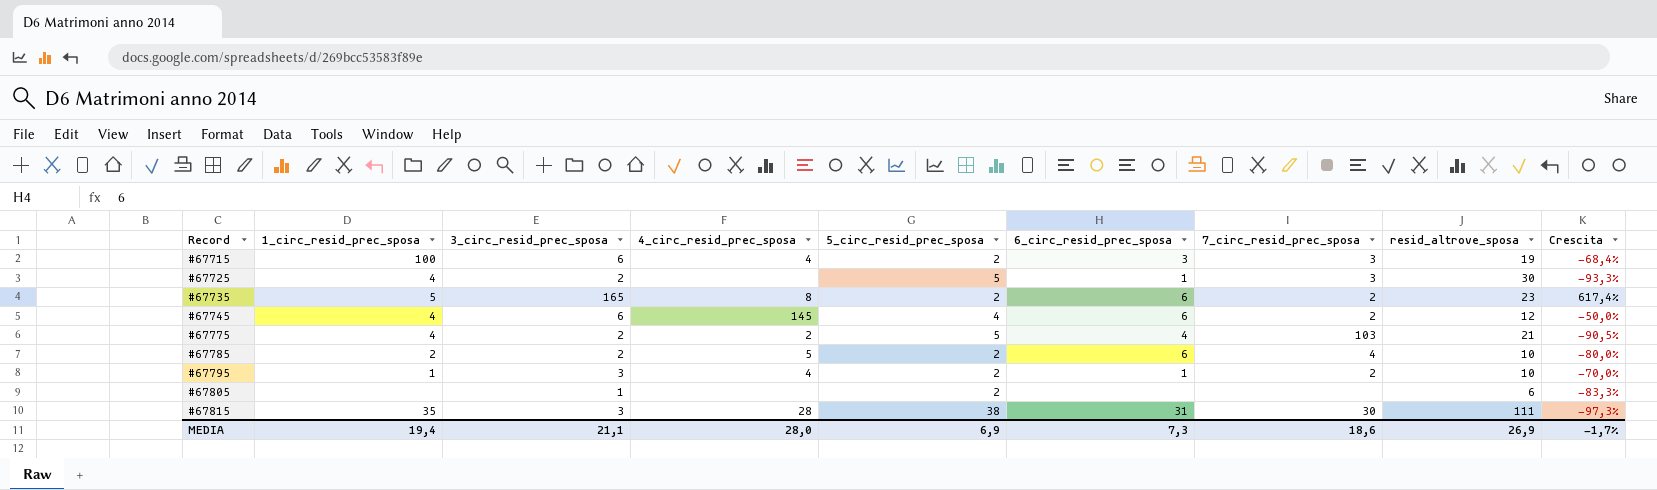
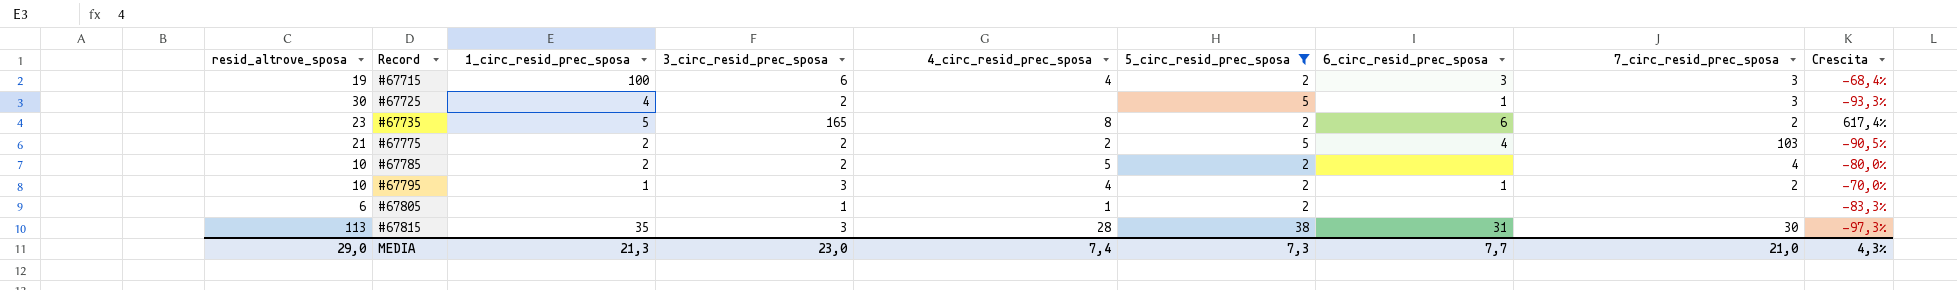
filter: none -> 5_circ_resid_prec_sposa != 4
column resid_altrove_sposa | position: 8 -> 1
#67775 | 1_circ_resid_prec_sposa: 4 -> 2
#67785 | 6_circ_resid_prec_sposa: 6 -> none
#67805 | 4_circ_resid_prec_sposa: none -> 1
#67815 | resid_altrove_sposa: 111 -> 113
MEDIA | resid_altrove_sposa: 26,9 -> 29,0
MEDIA | 1_circ_resid_prec_sposa: 19,4 -> 21,3
MEDIA | 3_circ_resid_prec_sposa: 21,1 -> 23,0
MEDIA | 4_circ_resid_prec_sposa: 28,0 -> 7,4
MEDIA | 5_circ_resid_prec_sposa: 6,9 -> 7,3
MEDIA | 6_circ_resid_prec_sposa: 7,3 -> 7,7
MEDIA | 7_circ_resid_prec_sposa: 18,6 -> 21,0
MEDIA | Crescita: -1,7% -> 4,3%

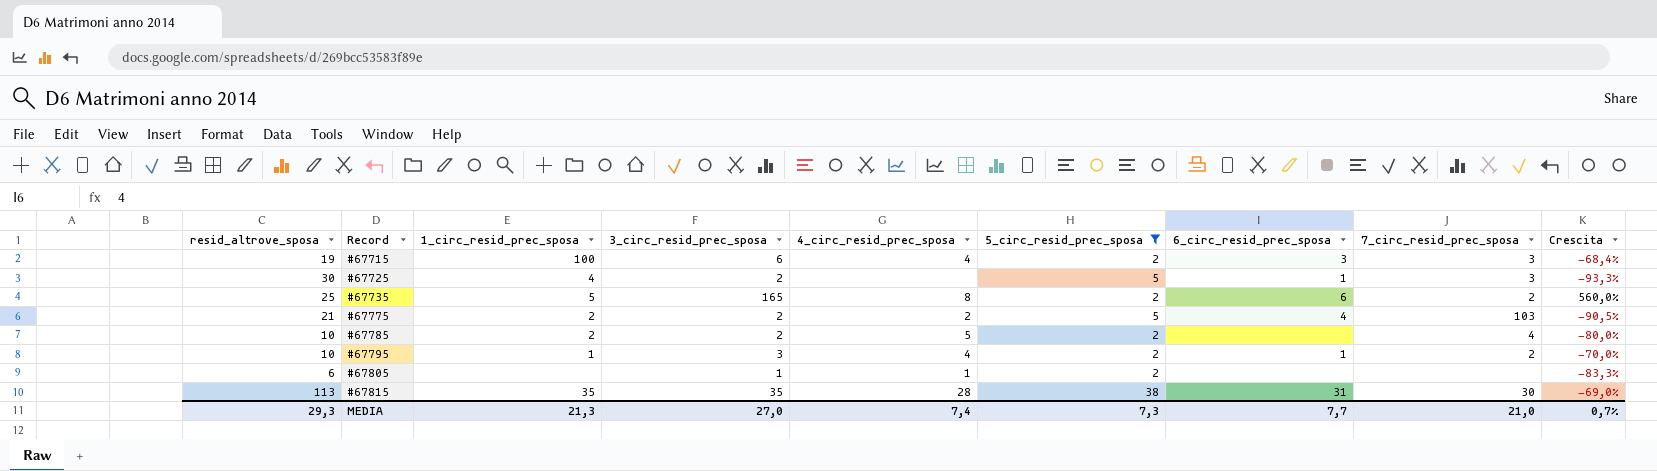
#67735 | resid_altrove_sposa: 23 -> 25
#67735 | Crescita: 617,4% -> 560,0%
#67815 | 3_circ_resid_prec_sposa: 3 -> 35
#67815 | Crescita: -97,3% -> -69,0%
MEDIA | resid_altrove_sposa: 29,0 -> 29,3
MEDIA | 3_circ_resid_prec_sposa: 23,0 -> 27,0
MEDIA | Crescita: 4,3% -> 0,7%

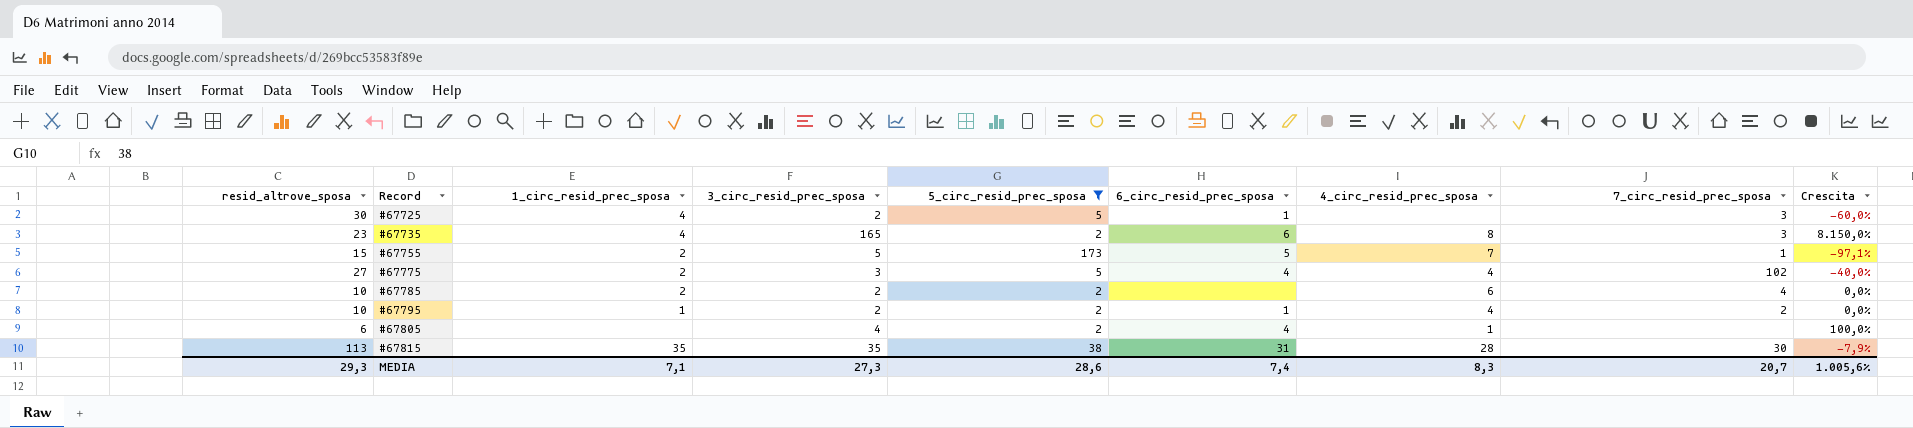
column 4_circ_resid_prec_sposa | position: 5 -> 7
column Crescita | formula: ([3_circ_resid_prec_sposa] - [resid_altrove_sposa]) / [resid_altrove_sposa] -> ([3_circ_resid_prec_sposa] - [5_circ_resid_prec_sposa]) / [5_circ_resid_prec_sposa]
row #67715: 19 | 100 | 6 | 4 | 2 | 3 | 3 | -68,4% -> none
#67735 | resid_altrove_sposa: 25 -> 23
#67735 | 1_circ_resid_prec_sposa: 5 -> 4
#67735 | 7_circ_resid_prec_sposa: 2 -> 3
row #67755: none -> 15 | 2 | 5 | 173 | 5 | 7 | 1 | -97,1%
#67775 | resid_altrove_sposa: 21 -> 27
#67775 | 3_circ_resid_prec_sposa: 2 -> 3
#67775 | 4_circ_resid_prec_sposa: 2 -> 4
#67775 | 7_circ_resid_prec_sposa: 103 -> 102
#67785 | 4_circ_resid_prec_sposa: 5 -> 6
#67795 | 3_circ_resid_prec_sposa: 3 -> 2
#67805 | 3_circ_resid_prec_sposa: 1 -> 4
#67805 | 6_circ_resid_prec_sposa: none -> 4
MEDIA | 1_circ_resid_prec_sposa: 21,3 -> 7,1
MEDIA | 3_circ_resid_prec_sposa: 27,0 -> 27,3
MEDIA | 5_circ_resid_prec_sposa: 7,3 -> 28,6
MEDIA | 6_circ_resid_prec_sposa: 7,7 -> 7,4
MEDIA | 4_circ_resid_prec_sposa: 7,4 -> 8,3
MEDIA | 7_circ_resid_prec_sposa: 21,0 -> 20,7
MEDIA | Crescita: 0,7% -> 1.005,6%

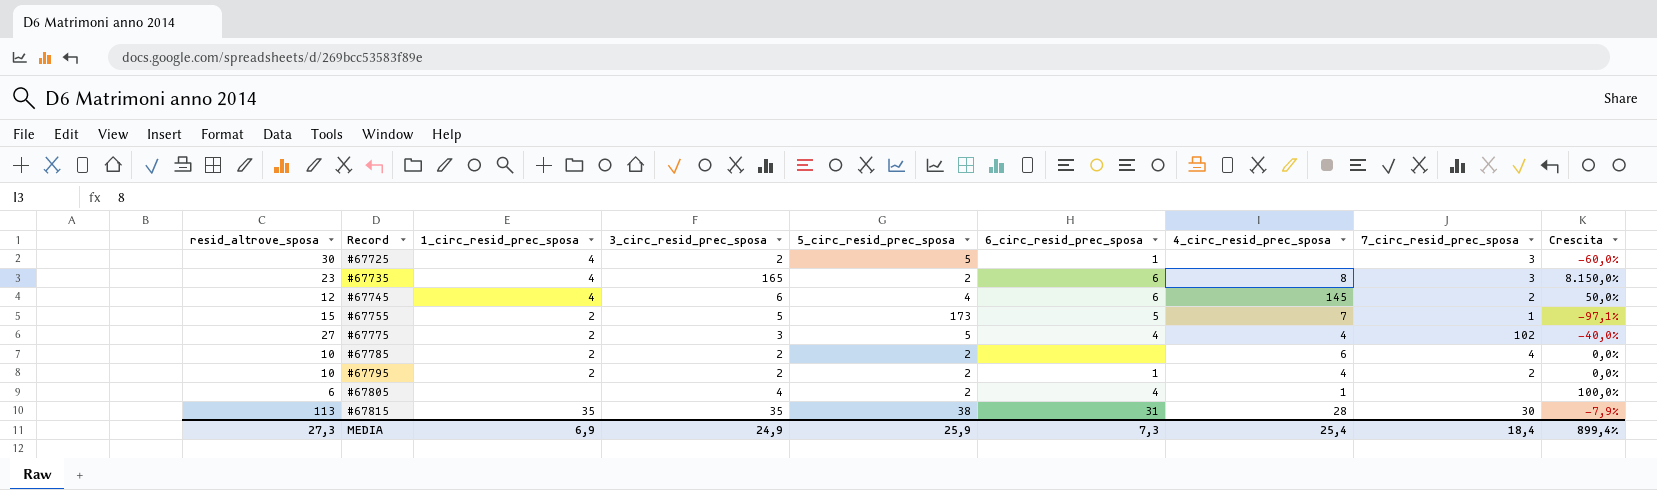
filter: 5_circ_resid_prec_sposa != 4 -> none
#67795 | 1_circ_resid_prec_sposa: 1 -> 2
MEDIA | resid_altrove_sposa: 29,3 -> 27,3
MEDIA | 1_circ_resid_prec_sposa: 7,1 -> 6,9
MEDIA | 3_circ_resid_prec_sposa: 27,3 -> 24,9
MEDIA | 5_circ_resid_prec_sposa: 28,6 -> 25,9
MEDIA | 6_circ_resid_prec_sposa: 7,4 -> 7,3
MEDIA | 4_circ_resid_prec_sposa: 8,3 -> 25,4
MEDIA | 7_circ_resid_prec_sposa: 20,7 -> 18,4
MEDIA | Crescita: 1.005,6% -> 899,4%

